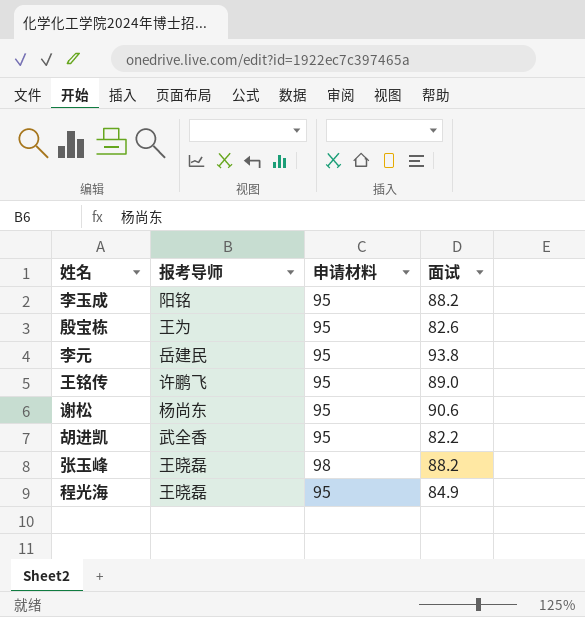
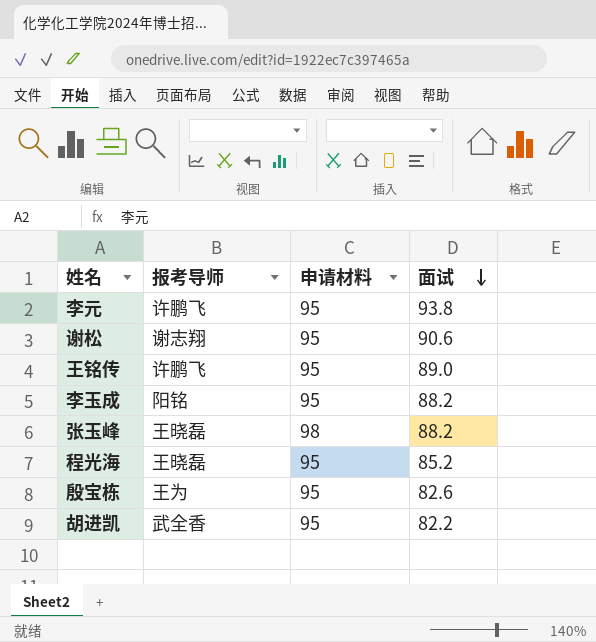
row order: none -> 面试 descending
李元 | 报考导师: 岳建民 -> 许鹏飞
谢松 | 报考导师: 杨尚东 -> 谢志翔
程光海 | 面试: 84.9 -> 85.2

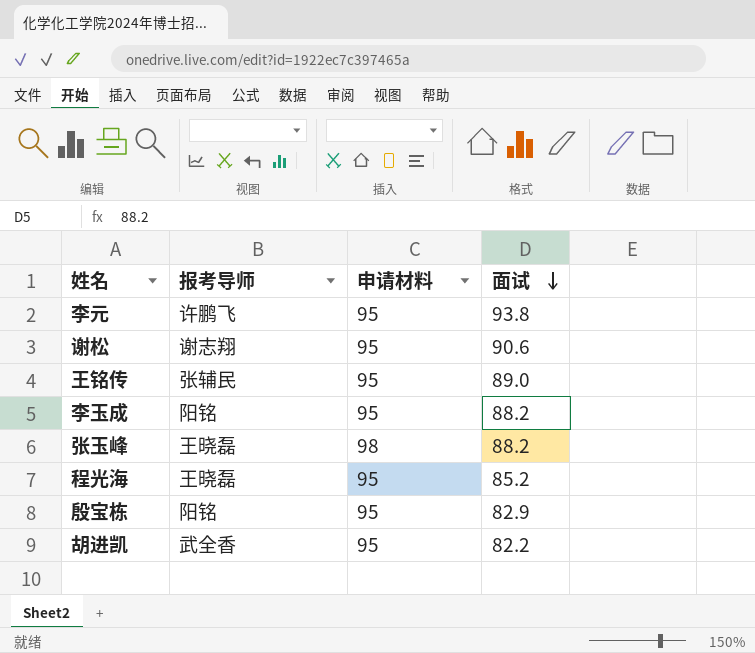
王铭传 | 报考导师: 许鹏飞 -> 张辅民
殷宝栋 | 报考导师: 王为 -> 阳铭
殷宝栋 | 面试: 82.6 -> 82.9

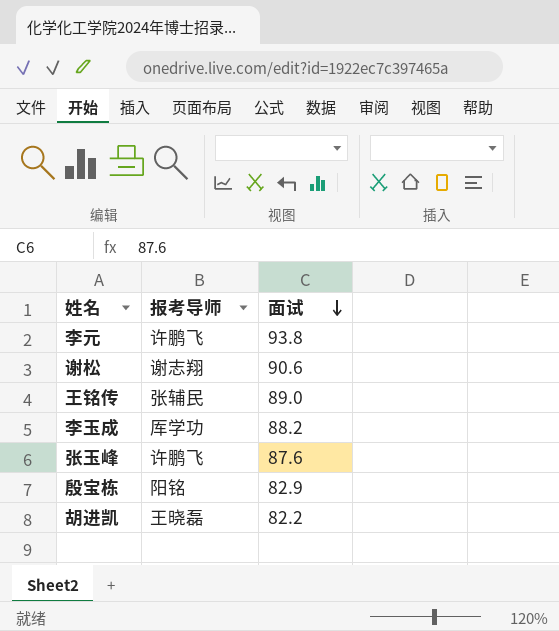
column 申请材料 | position: 3 -> none
row 程光海: 王晓磊 | 95 | 85.2 -> none
李玉成 | 报考导师: 阳铭 -> 厍学功
张玉峰 | 报考导师: 王晓磊 -> 许鹏飞
张玉峰 | 面试: 88.2 -> 87.6
胡进凯 | 报考导师: 武全香 -> 王晓磊

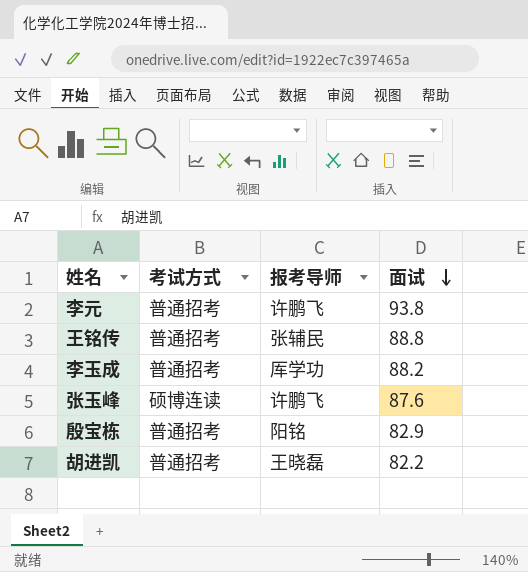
column 考试方式 | position: none -> 2
row 谢松: 谢志翔 | 90.6 -> none
王铭传 | 面试: 89.0 -> 88.8

